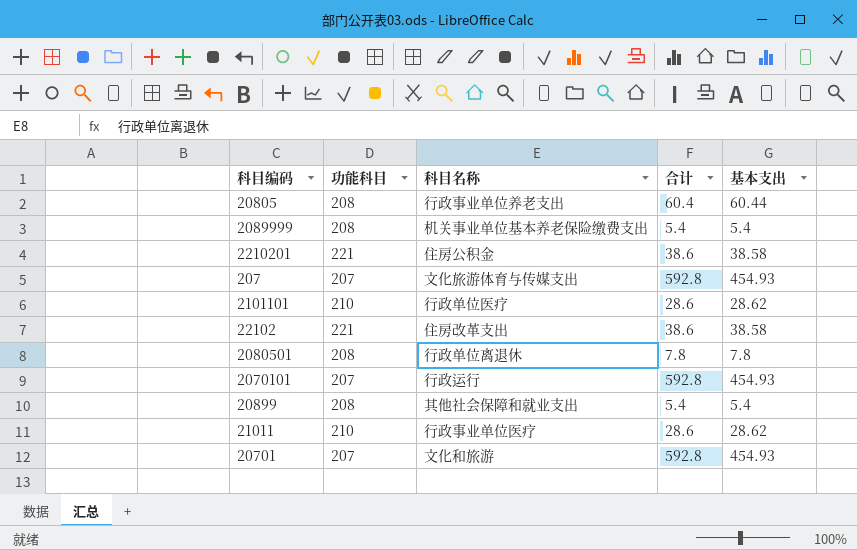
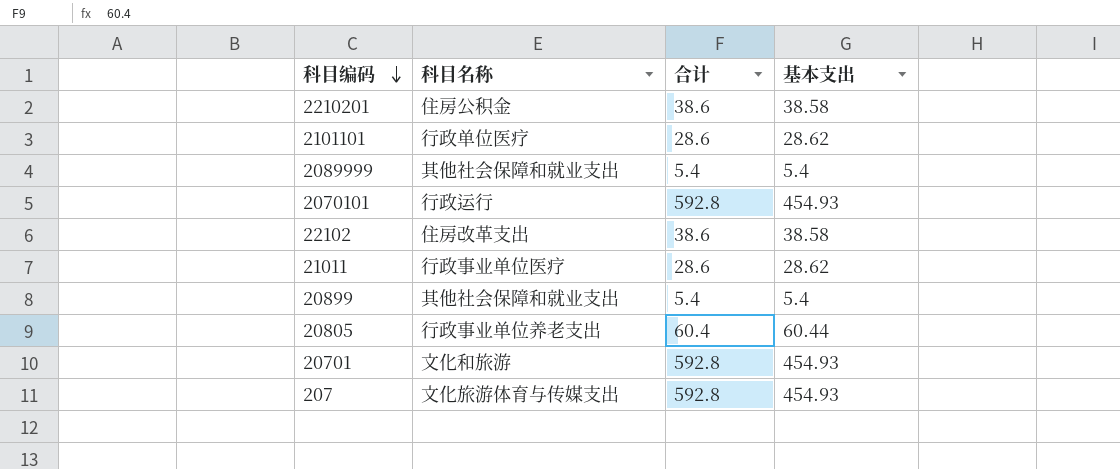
row order: none -> 科目编码 descending
column 功能科目 | position: 2 -> none
row 2080501: 208 | 行政单位离退休 | 7.8 | 7.8 -> none
2089999 | 科目名称: 机关事业单位基本养老保险缴费支出 -> 其他社会保障和就业支出

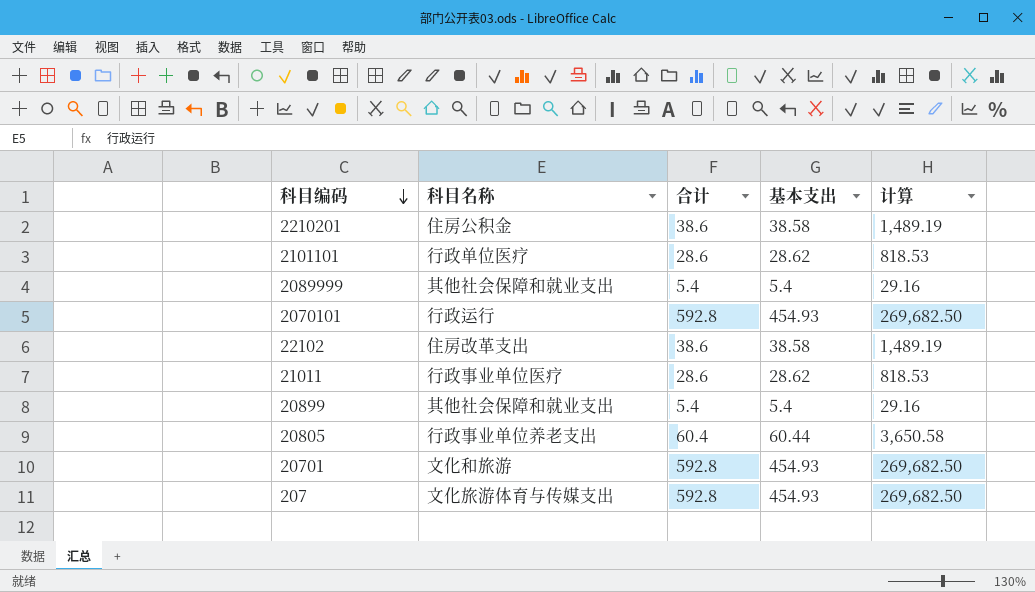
column 计算 | formula: none -> [合计] * [基本支出]

